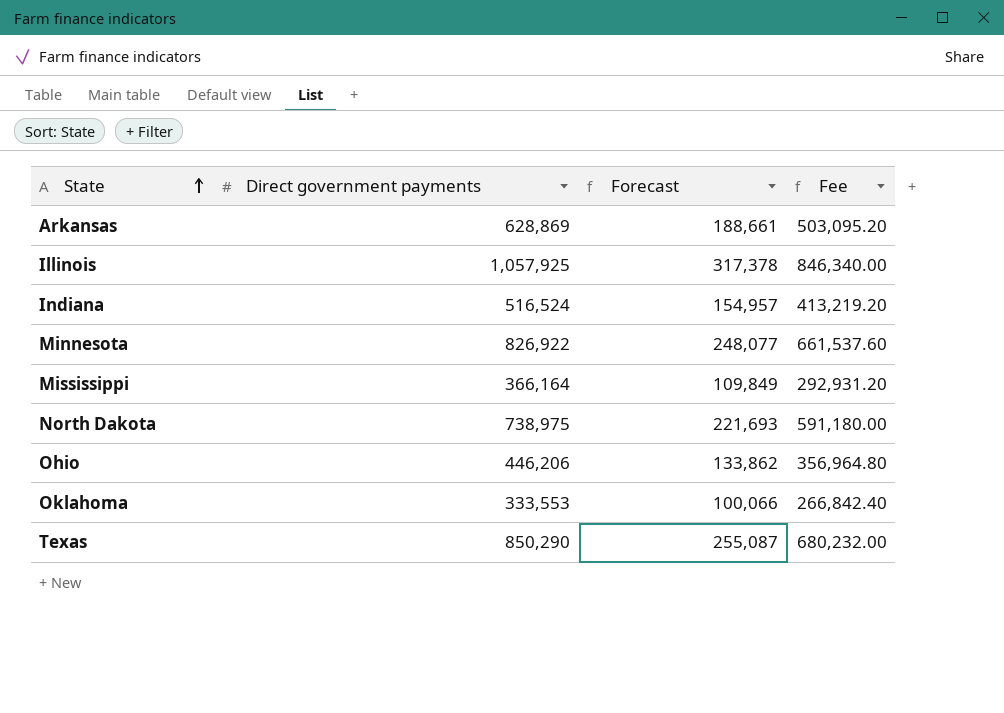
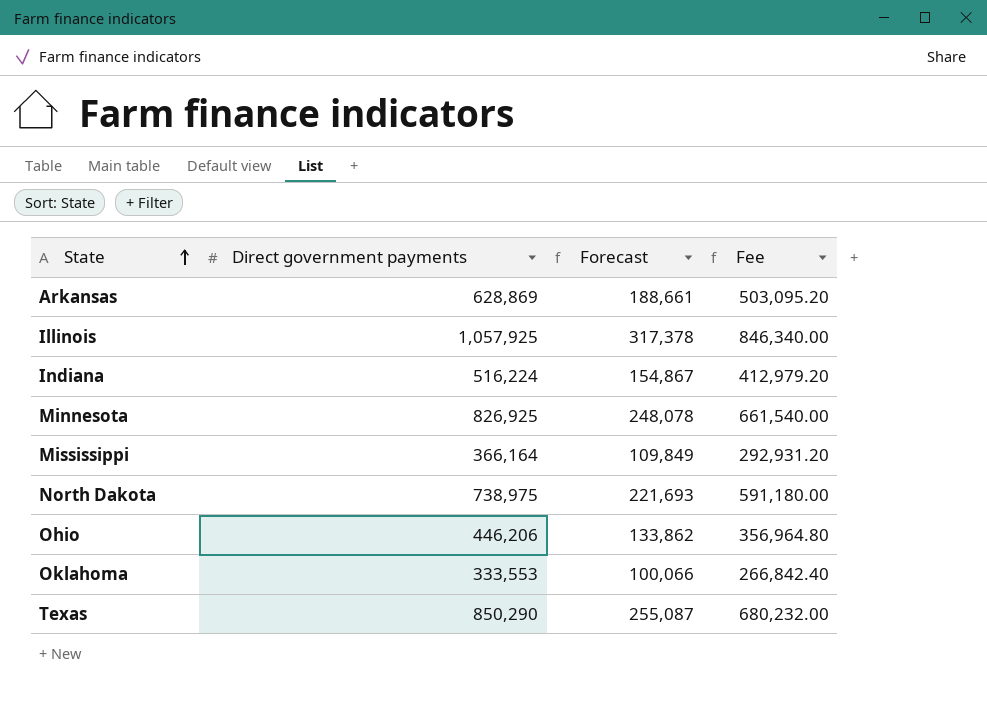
Indiana | Direct government payments: 516,524 -> 516,224
Indiana | Forecast: 154,957 -> 154,867
Indiana | Fee: 413,219.20 -> 412,979.20
Minnesota | Direct government payments: 826,922 -> 826,925
Minnesota | Forecast: 248,077 -> 248,078
Minnesota | Fee: 661,537.60 -> 661,540.00

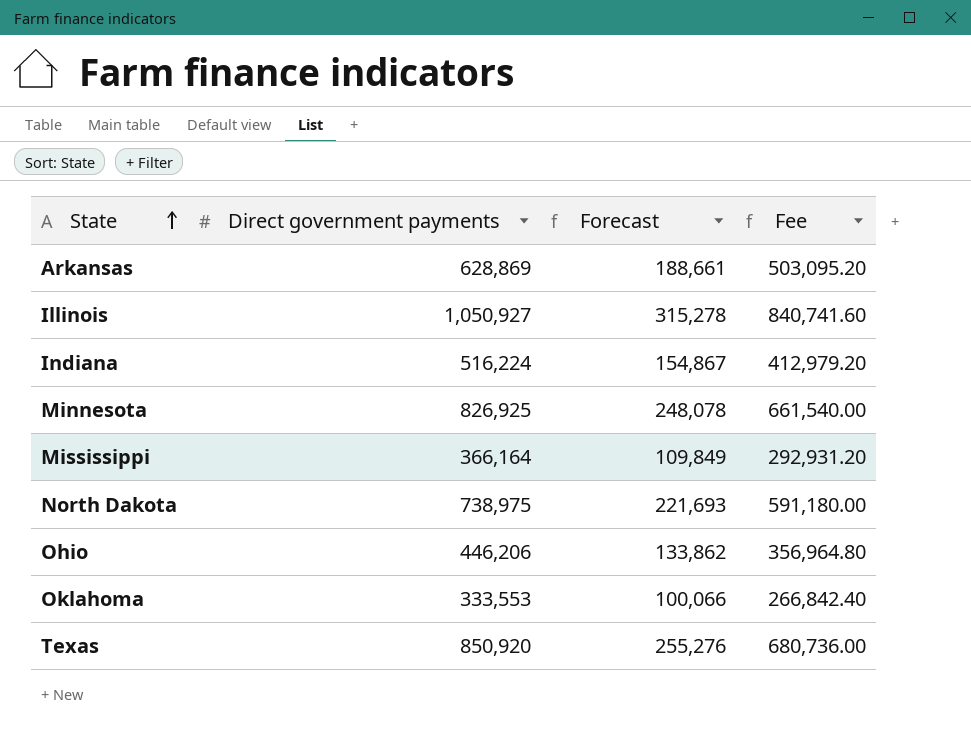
Illinois | Direct government payments: 1,057,925 -> 1,050,927
Illinois | Forecast: 317,378 -> 315,278
Illinois | Fee: 846,340.00 -> 840,741.60
Texas | Direct government payments: 850,290 -> 850,920
Texas | Forecast: 255,087 -> 255,276
Texas | Fee: 680,232.00 -> 680,736.00

